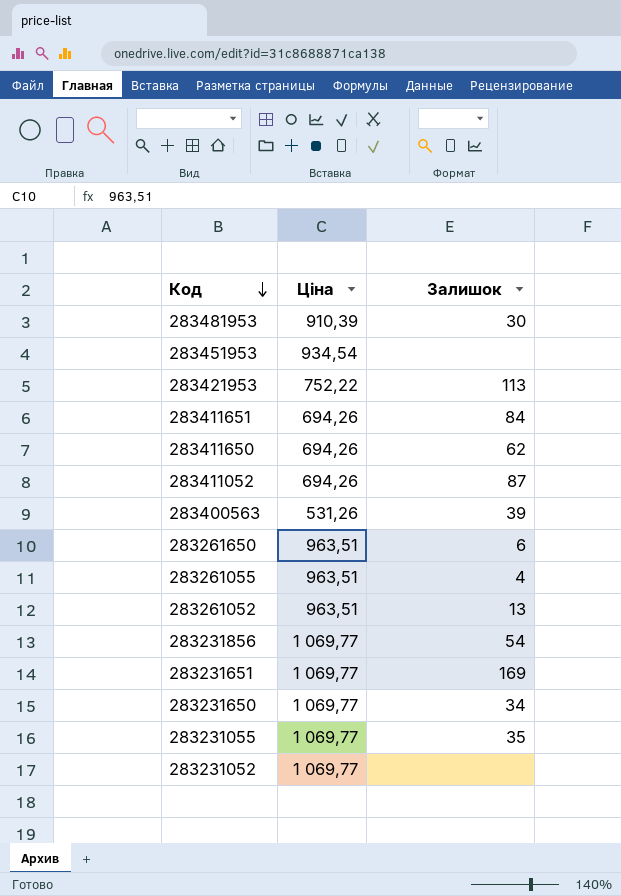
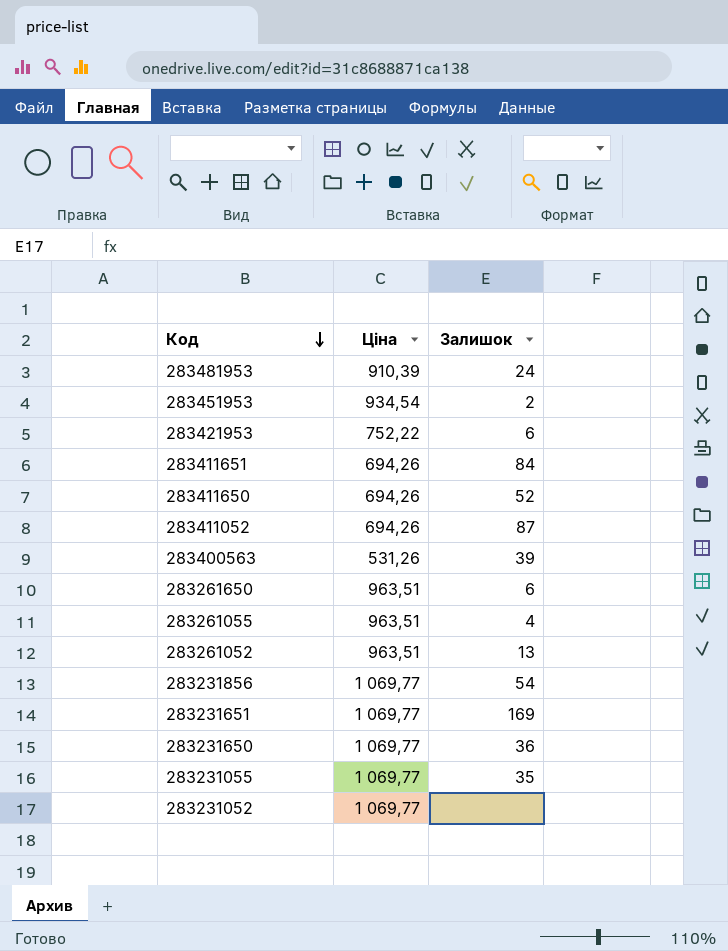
283481953 | Залишок: 30 -> 24
283451953 | Залишок: none -> 2
283421953 | Залишок: 113 -> 6
283411650 | Залишок: 62 -> 52
283231650 | Залишок: 34 -> 36

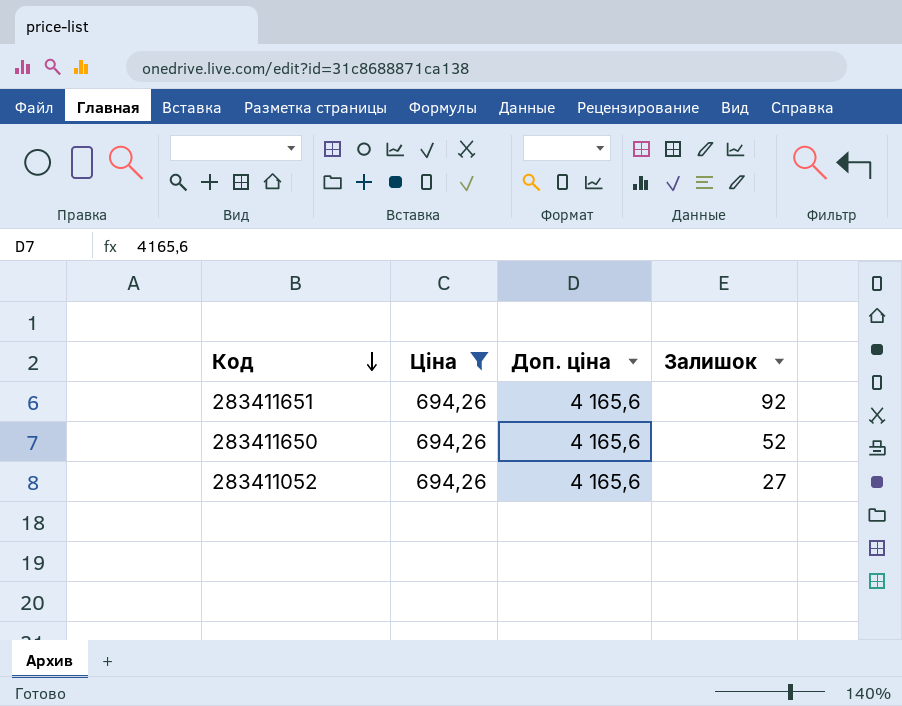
filter: none -> Ціна = 694,26
column Доп. ціна | position: none -> 3
283411651 | Залишок: 84 -> 92
283411052 | Залишок: 87 -> 27

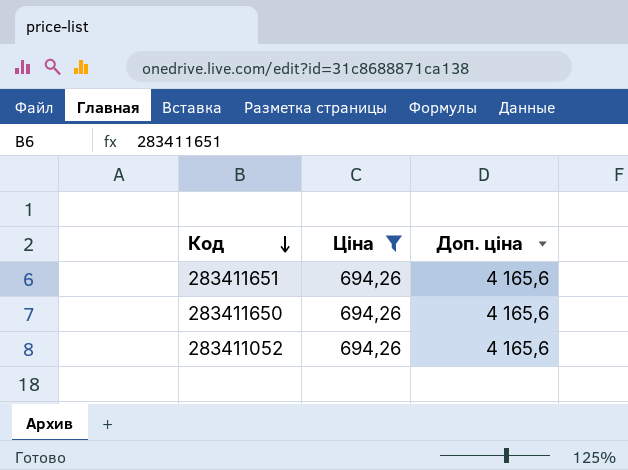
column Залишок | position: 4 -> none

